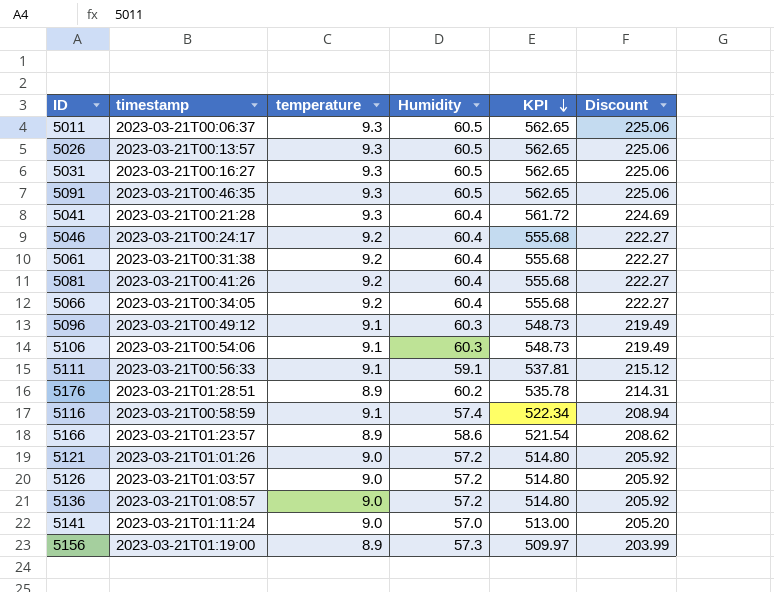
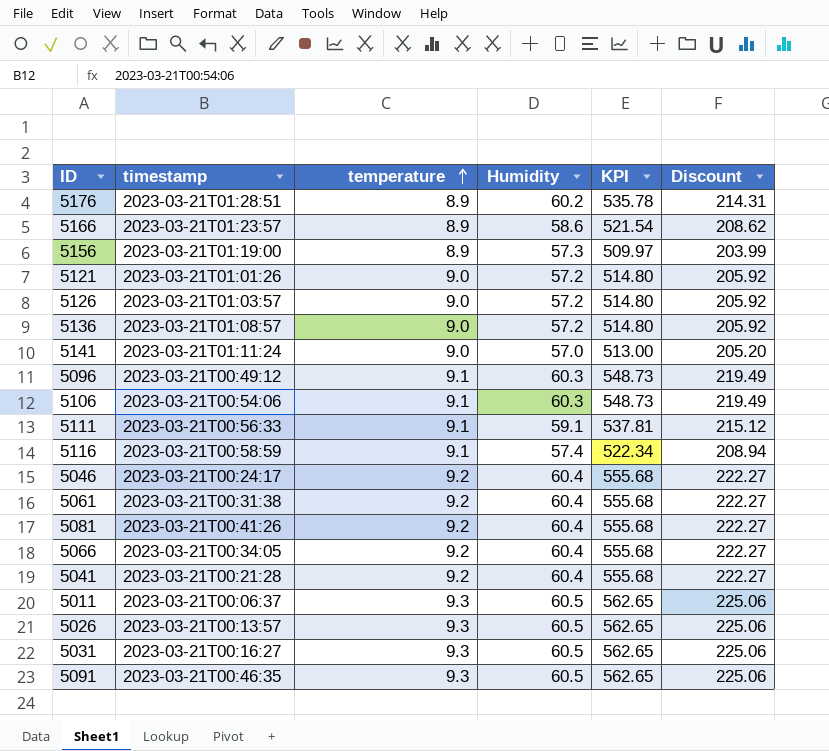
row order: KPI descending -> temperature ascending
5041 | temperature: 9.3 -> 9.2
5041 | KPI: 561.72 -> 555.68
5041 | Discount: 224.69 -> 222.27

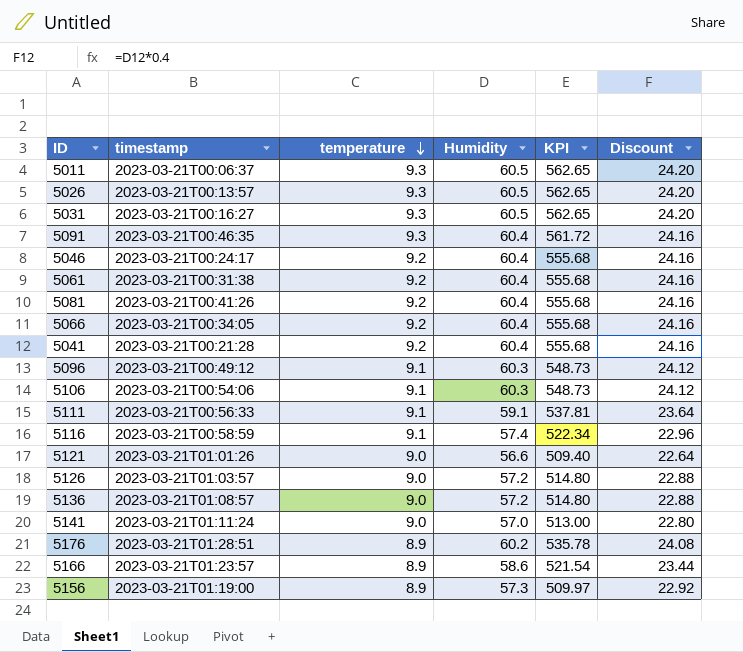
row order: temperature ascending -> temperature descending
column Discount | formula: [KPI] * 0.4 -> [Humidity] * 0.4
5091 | Humidity: 60.5 -> 60.4
5091 | KPI: 562.65 -> 561.72
5121 | Humidity: 57.2 -> 56.6
5121 | KPI: 514.80 -> 509.40

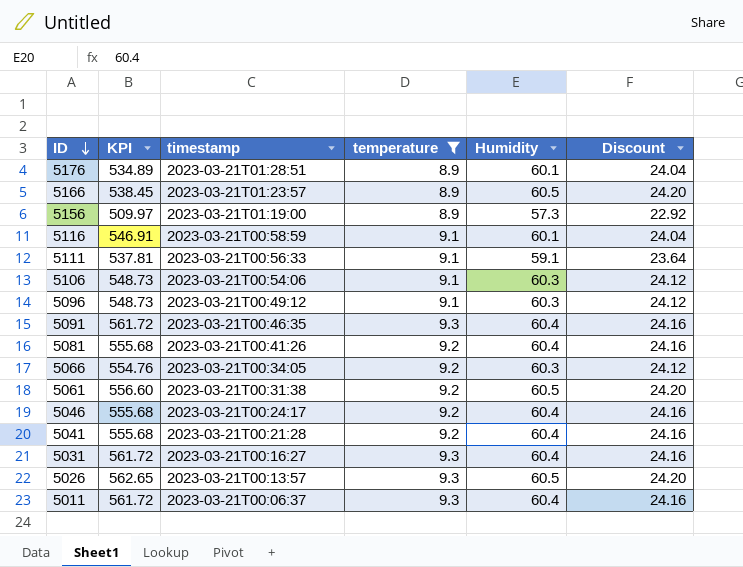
filter: none -> temperature != 9.0
row order: temperature descending -> ID descending
column KPI | position: 5 -> 2
5176 | KPI: 535.78 -> 534.89
5176 | Humidity: 60.2 -> 60.1
5176 | Discount: 24.08 -> 24.04
5166 | KPI: 521.54 -> 538.45
5166 | Humidity: 58.6 -> 60.5
5166 | Discount: 23.44 -> 24.20
5116 | KPI: 522.34 -> 546.91
5116 | Humidity: 57.4 -> 60.1
5116 | Discount: 22.96 -> 24.04
5066 | KPI: 555.68 -> 554.76
5066 | Humidity: 60.4 -> 60.3
5066 | Discount: 24.16 -> 24.12
5061 | KPI: 555.68 -> 556.60
5061 | Humidity: 60.4 -> 60.5
5061 | Discount: 24.16 -> 24.20
5031 | KPI: 562.65 -> 561.72
5031 | Humidity: 60.5 -> 60.4
5031 | Discount: 24.20 -> 24.16
5011 | KPI: 562.65 -> 561.72
5011 | Humidity: 60.5 -> 60.4
5011 | Discount: 24.20 -> 24.16

